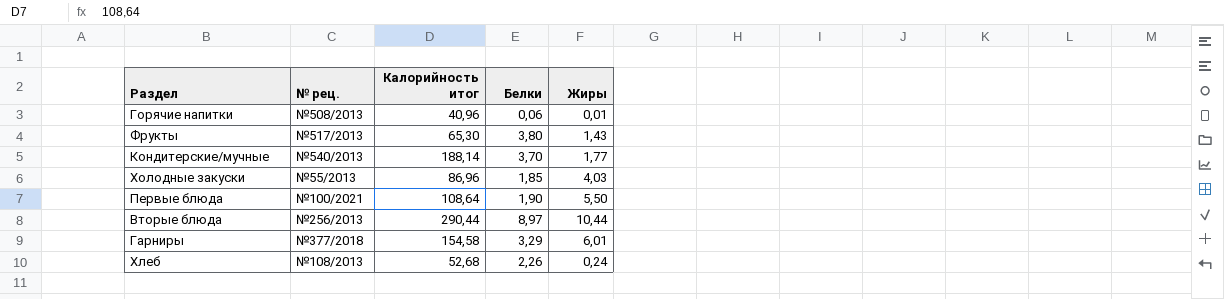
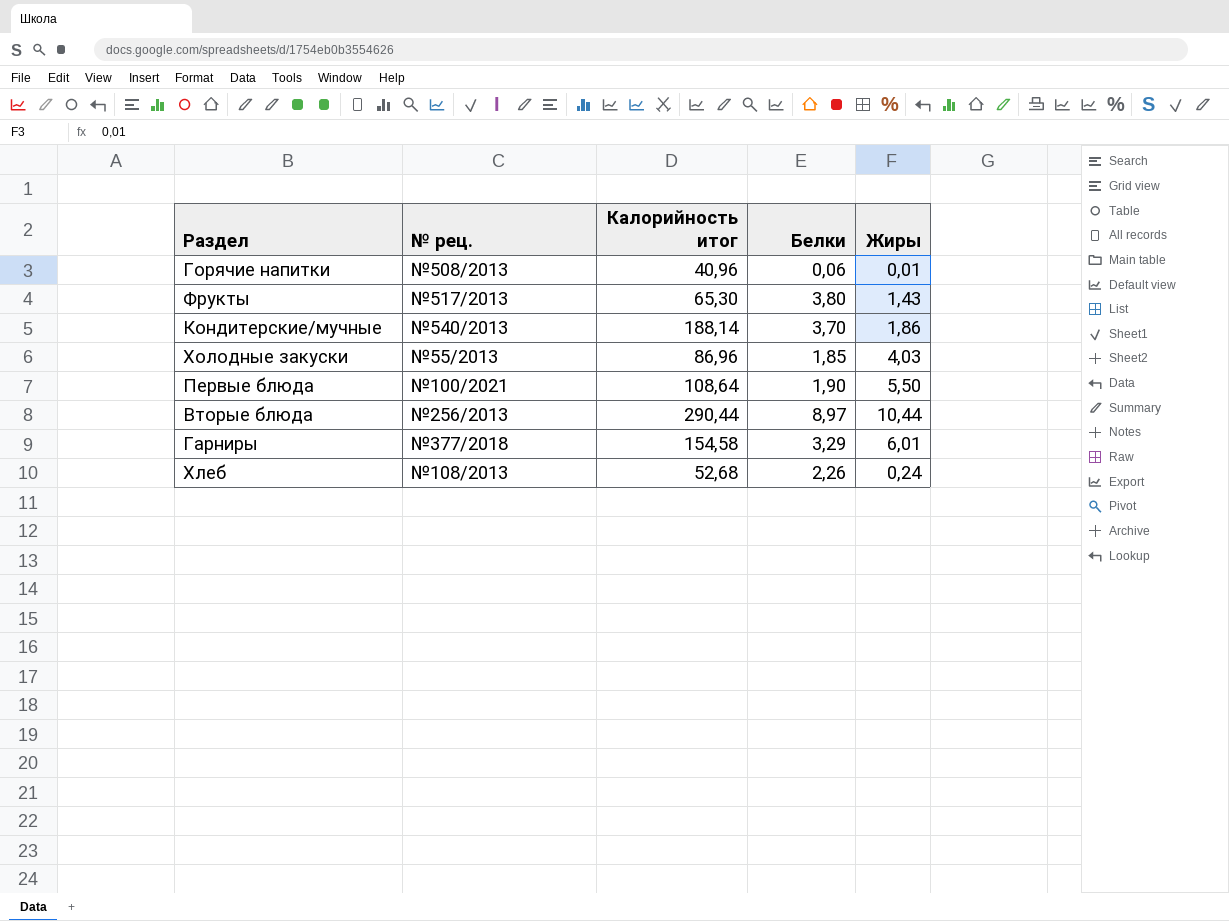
Кондитерские/мучные | Жиры: 1,77 -> 1,86

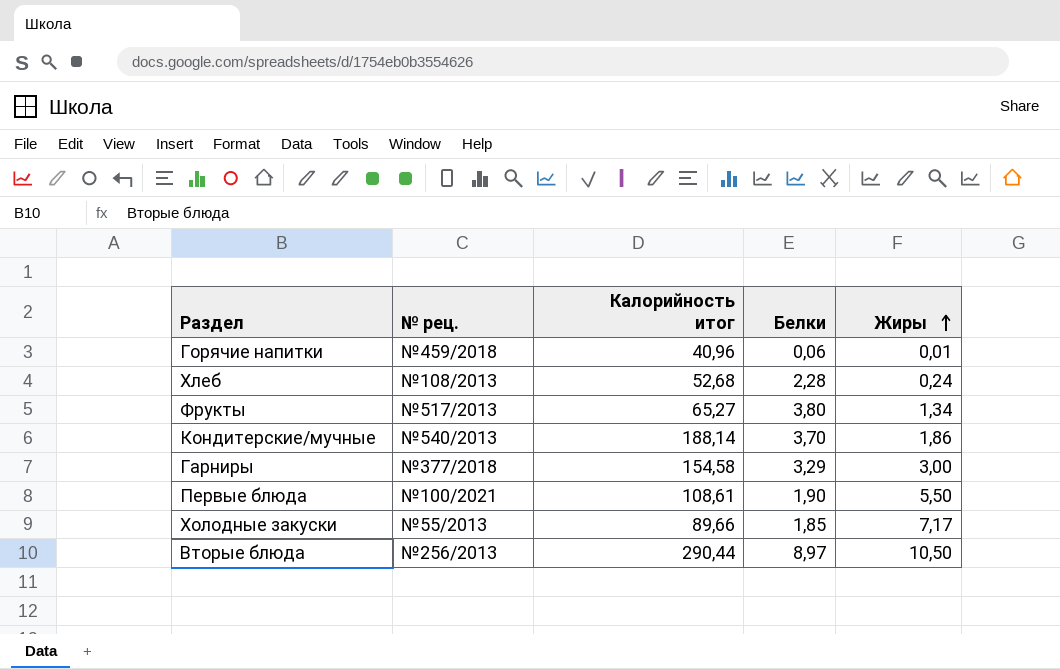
row order: none -> Жиры ascending
Горячие напитки | № рец.: №508/2013 -> №459/2018
Хлеб | Белки: 2,26 -> 2,28
Фрукты | Калорийность итог: 65,30 -> 65,27
Фрукты | Жиры: 1,43 -> 1,34
Гарниры | Жиры: 6,01 -> 3,00
Первые блюда | Калорийность итог: 108,64 -> 108,61
Холодные закуски | Калорийность итог: 86,96 -> 89,66
Холодные закуски | Жиры: 4,03 -> 7,17
Вторые блюда | Жиры: 10,44 -> 10,50

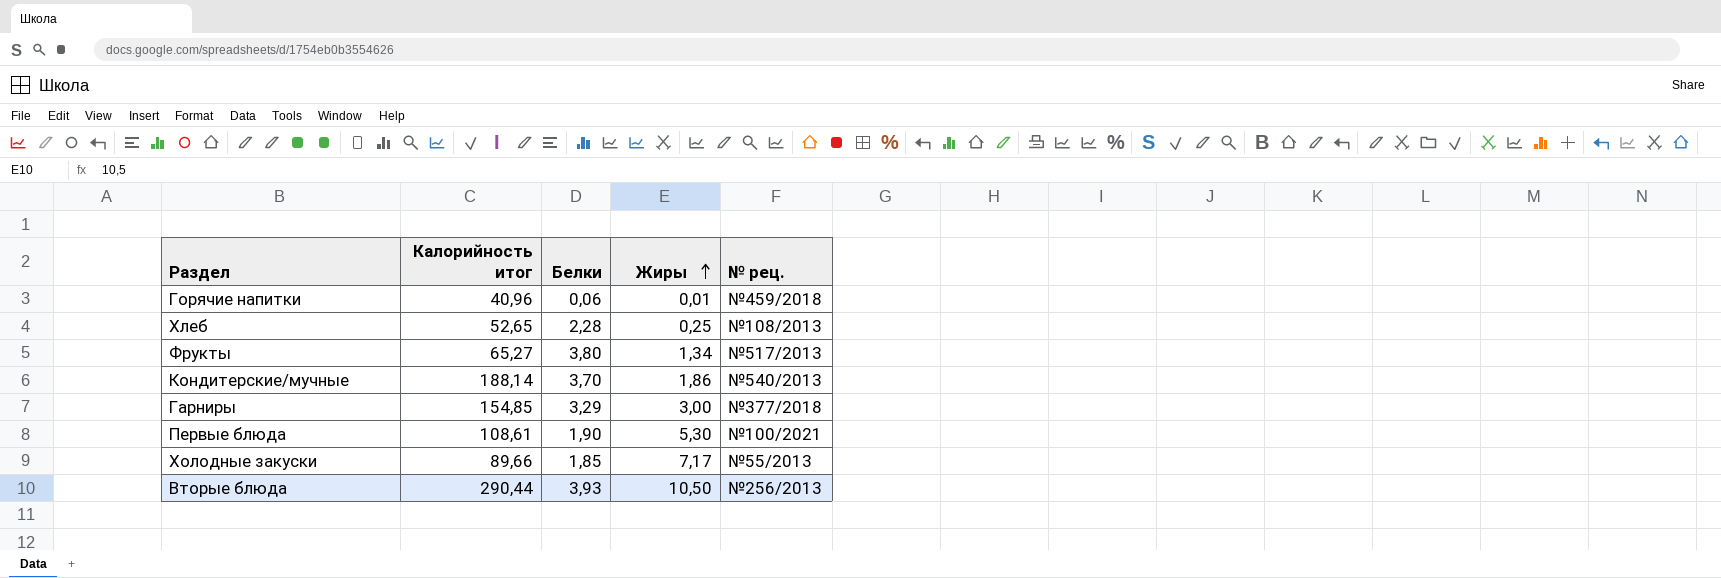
column № рец. | position: 2 -> 5
Хлеб | Калорийность итог: 52,68 -> 52,65
Хлеб | Жиры: 0,24 -> 0,25
Гарниры | Калорийность итог: 154,58 -> 154,85
Первые блюда | Жиры: 5,50 -> 5,30
Вторые блюда | Белки: 8,97 -> 3,93

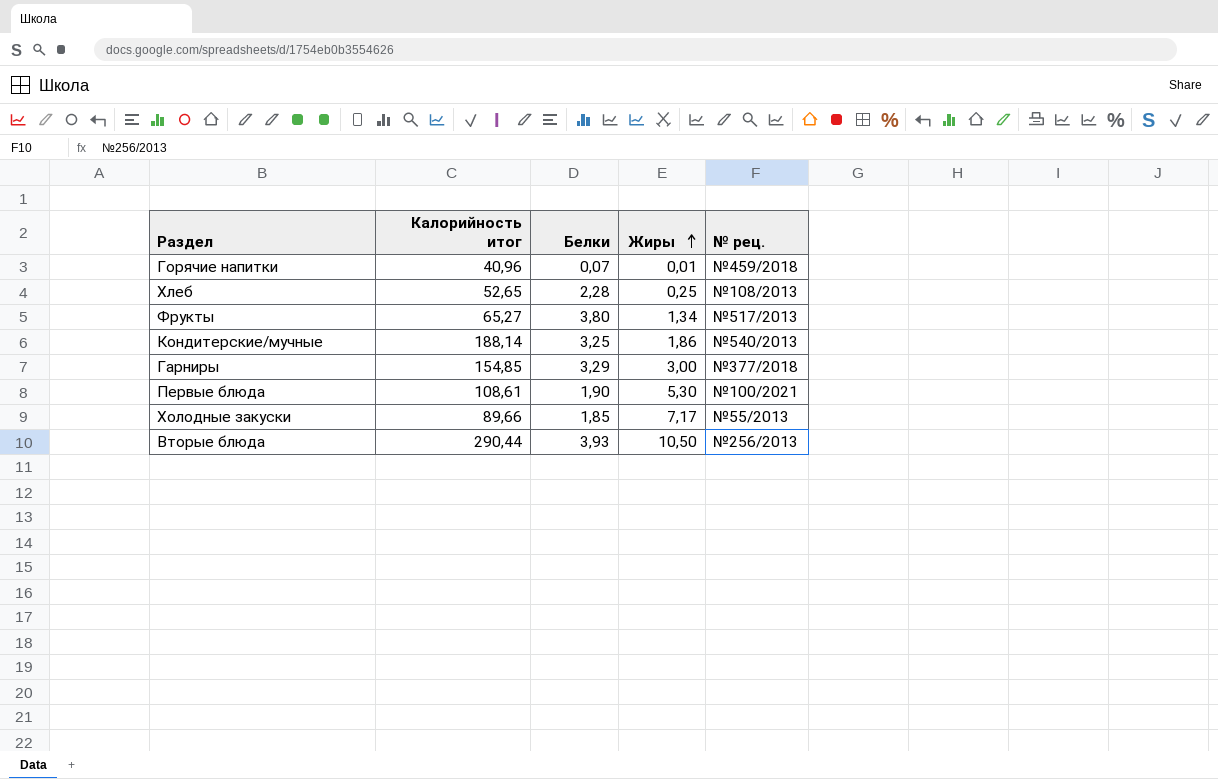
Горячие напитки | Белки: 0,06 -> 0,07
Кондитерские/мучные | Белки: 3,70 -> 3,25

